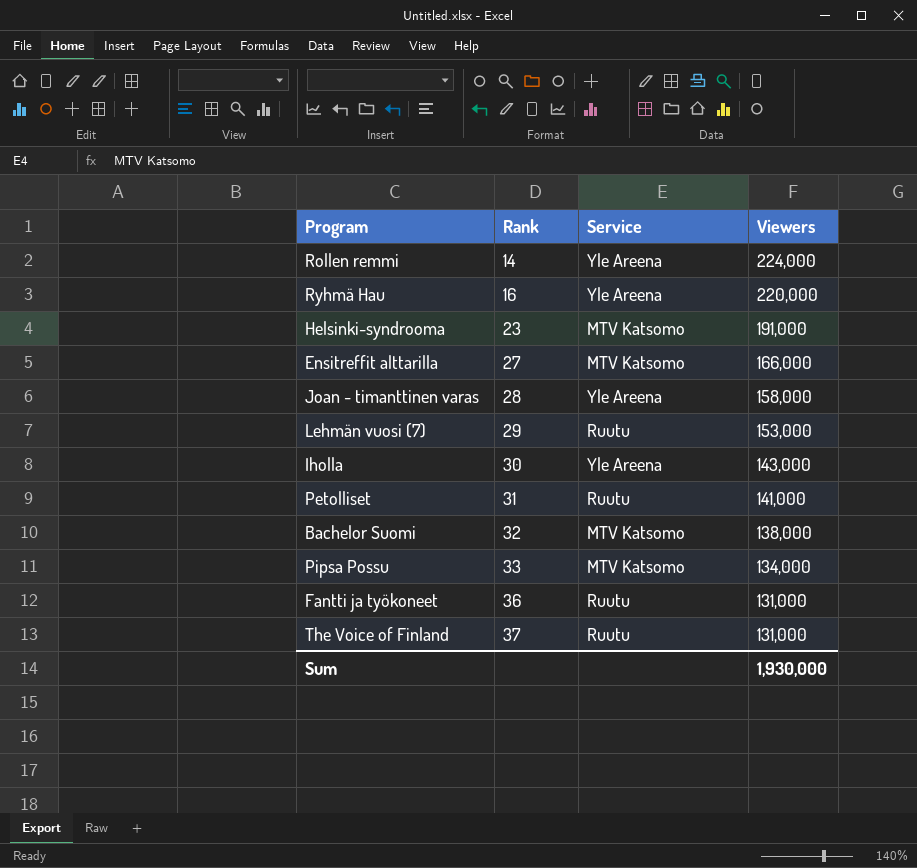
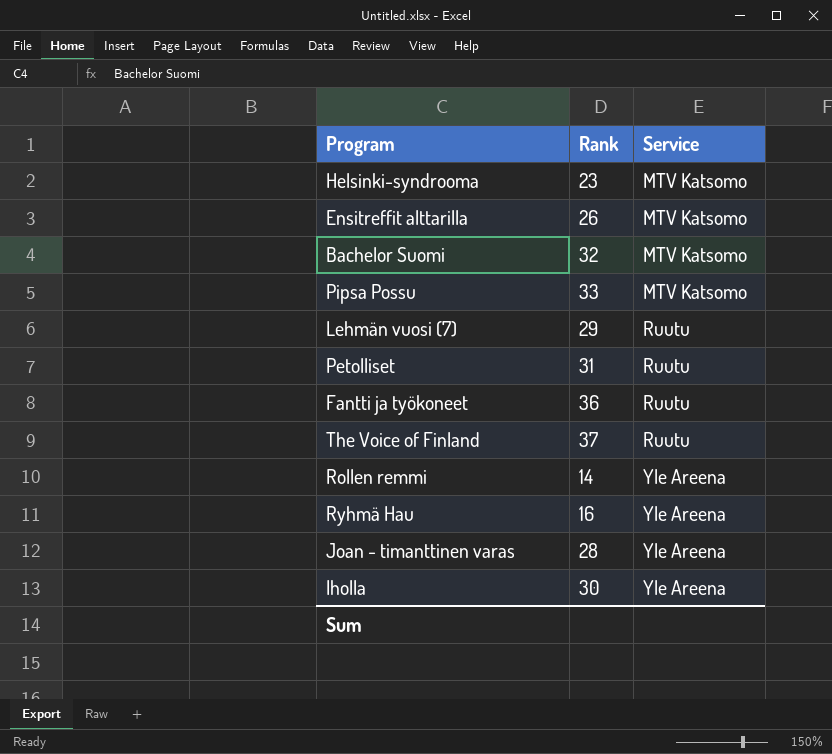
row order: Rank ascending -> Service ascending
column Viewers | position: 4 -> none
Ensitreffit alttarilla | Rank: 27 -> 26

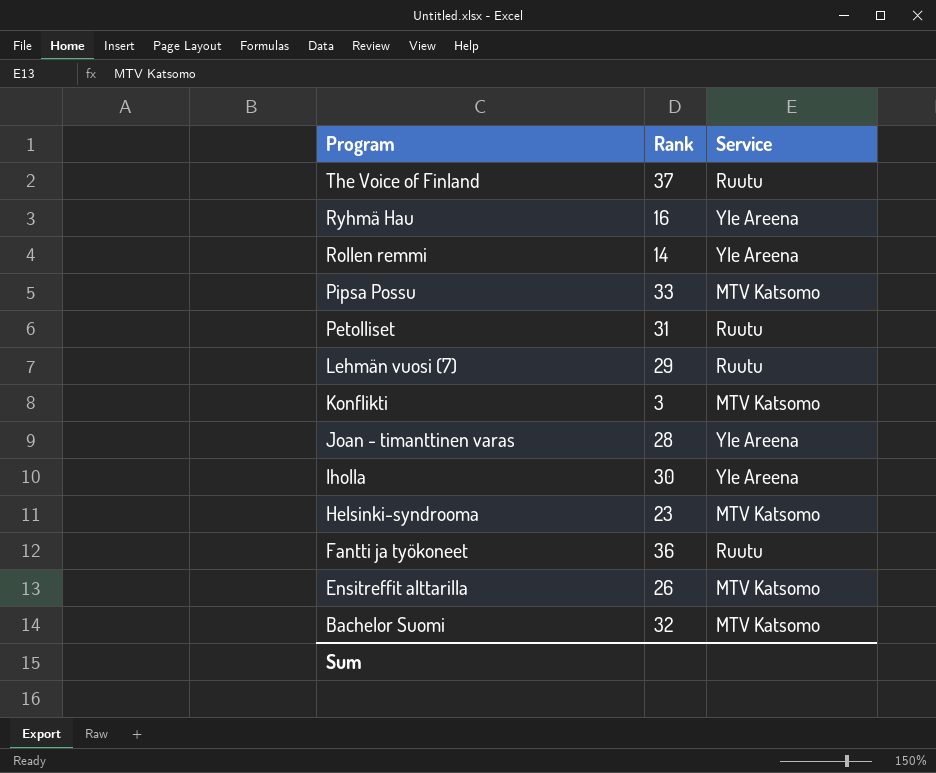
row order: Service ascending -> Program descending
row Konflikti: none -> 3 | MTV Katsomo

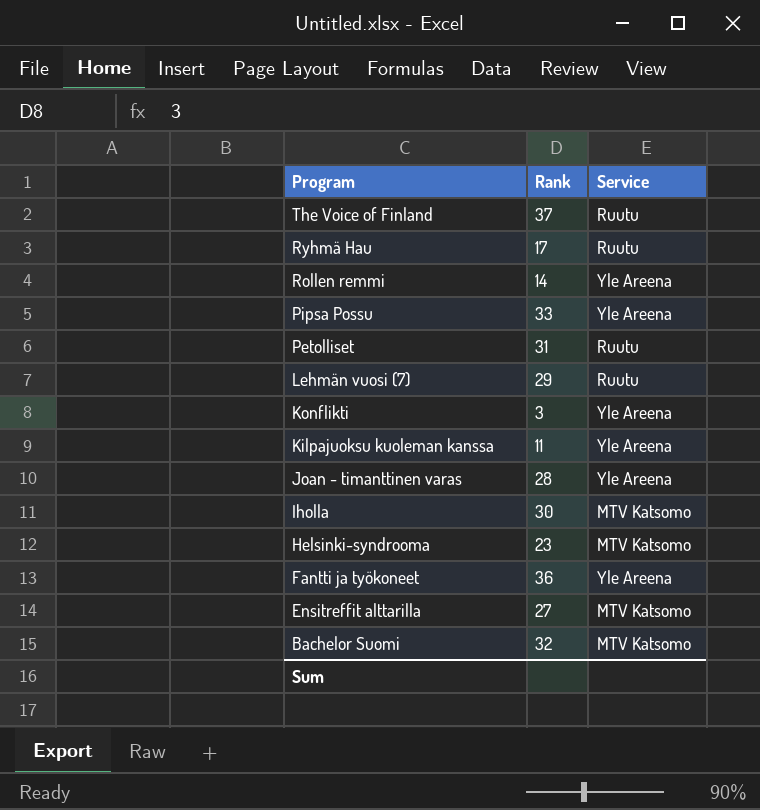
Ryhmä Hau | Rank: 16 -> 17
Ryhmä Hau | Service: Yle Areena -> Ruutu
Pipsa Possu | Service: MTV Katsomo -> Yle Areena
Konflikti | Service: MTV Katsomo -> Yle Areena
row Kilpajuoksu kuoleman kanssa: none -> 11 | Yle Areena
Iholla | Service: Yle Areena -> MTV Katsomo
Fantti ja työkoneet | Service: Ruutu -> Yle Areena
Ensitreffit alttarilla | Rank: 26 -> 27

